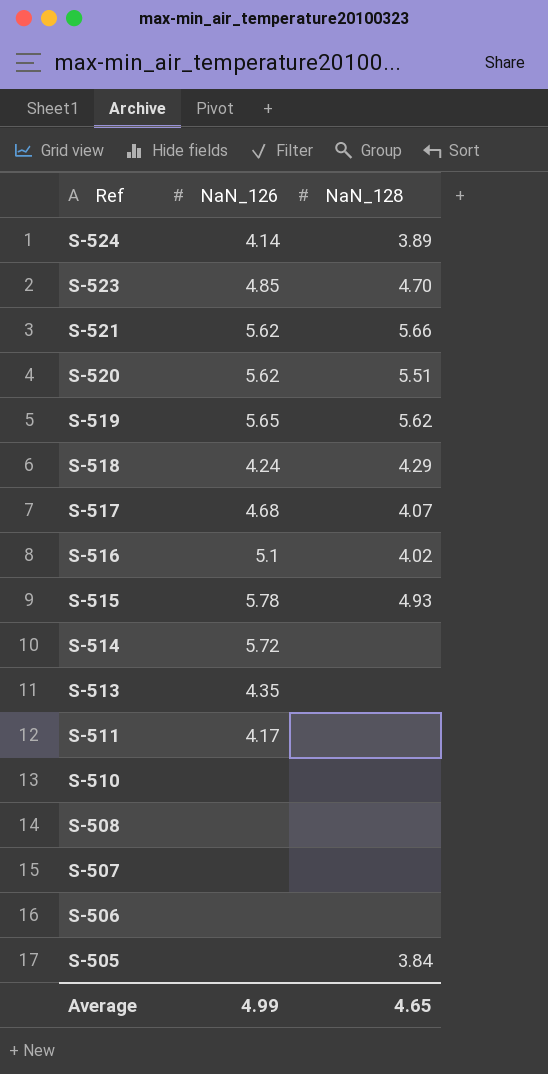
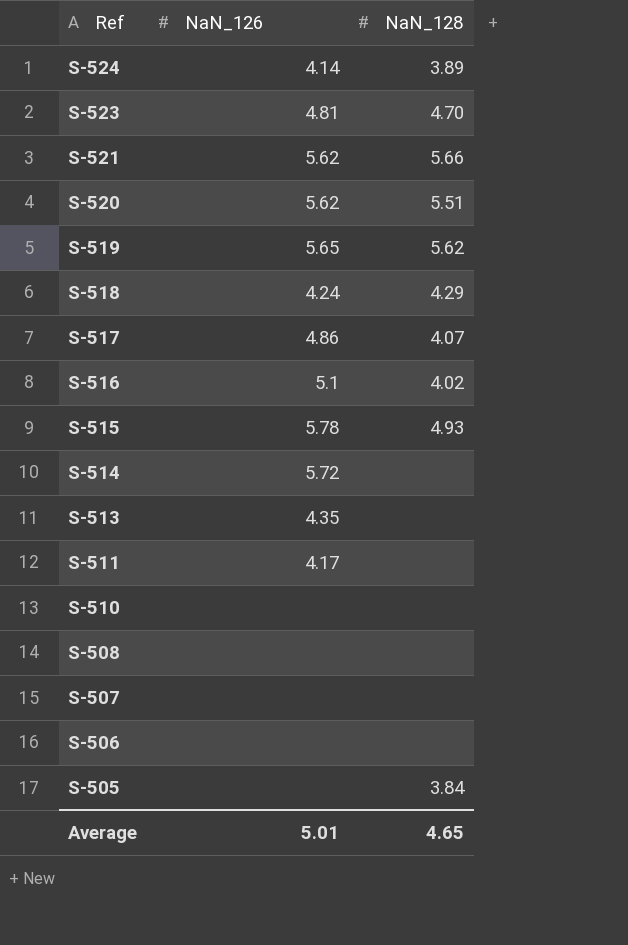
S-523 | NaN_126: 4.85 -> 4.81
S-517 | NaN_126: 4.68 -> 4.86
Average | NaN_126: 4.99 -> 5.01

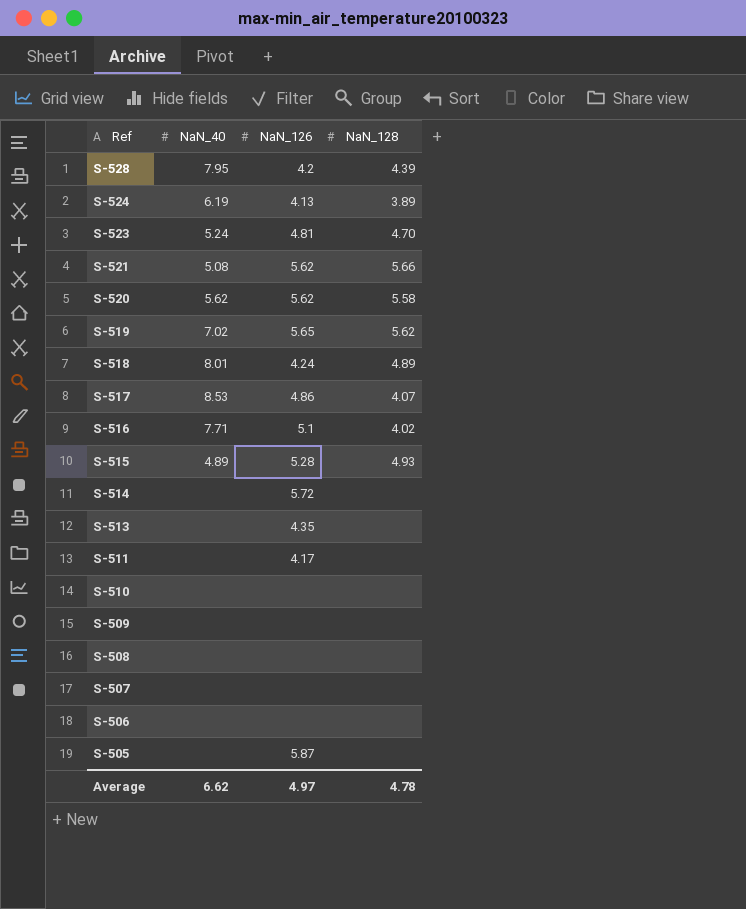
column NaN_40 | position: none -> 2
row S-528: none -> 7.95 | 4.2 | 4.39
S-524 | NaN_126: 4.14 -> 4.13
S-520 | NaN_128: 5.51 -> 5.58
S-518 | NaN_128: 4.29 -> 4.89
S-515 | NaN_126: 5.78 -> 5.28
row S-509: none -> none | none | none
S-505 | NaN_126: none -> 5.87
S-505 | NaN_128: 3.84 -> none
Average | NaN_126: 5.01 -> 4.97
Average | NaN_128: 4.65 -> 4.78

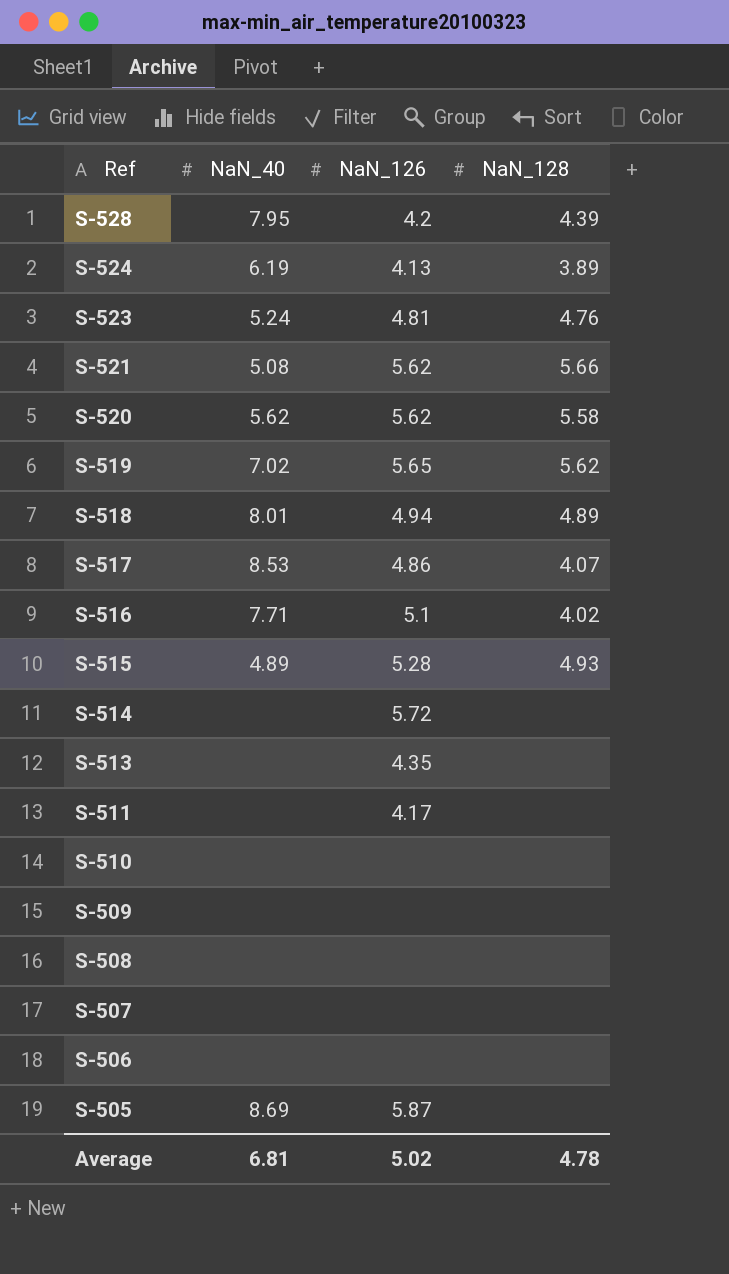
S-523 | NaN_128: 4.70 -> 4.76
S-518 | NaN_126: 4.24 -> 4.94
S-505 | NaN_40: none -> 8.69
Average | NaN_40: 6.62 -> 6.81
Average | NaN_126: 4.97 -> 5.02

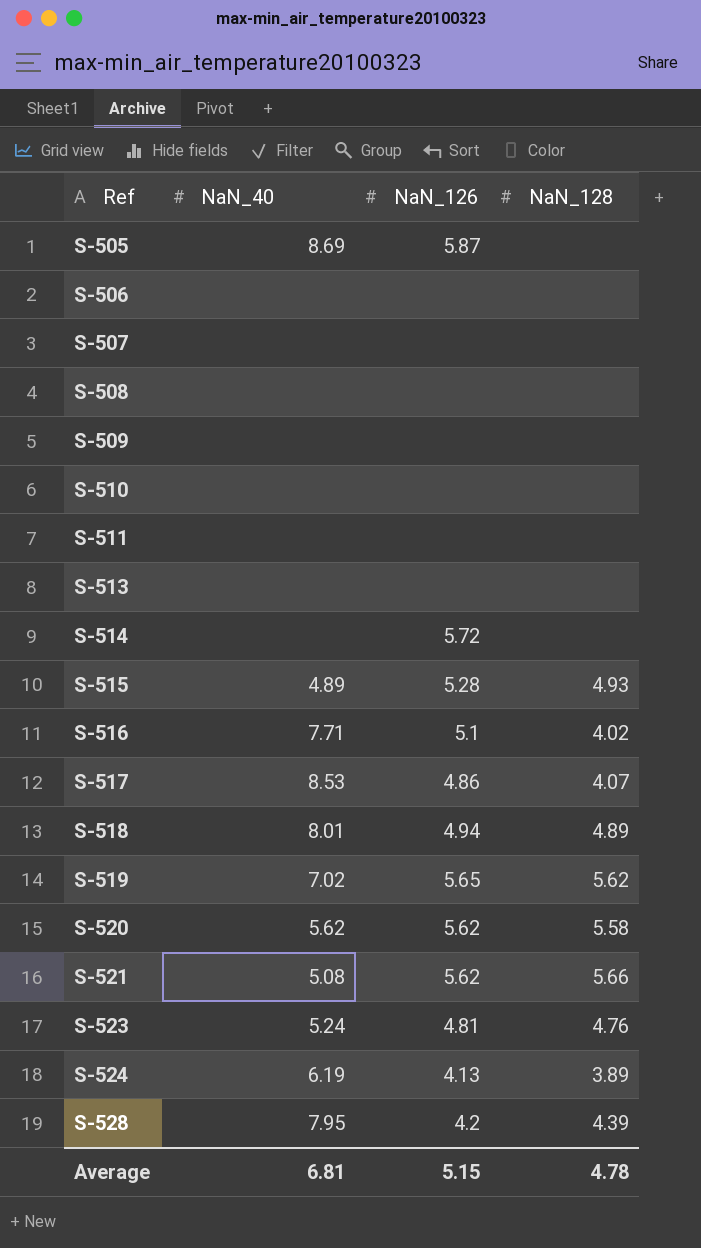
row order: Ref descending -> Ref ascending
S-511 | NaN_126: 4.17 -> none
S-513 | NaN_126: 4.35 -> none
Average | NaN_126: 5.02 -> 5.15

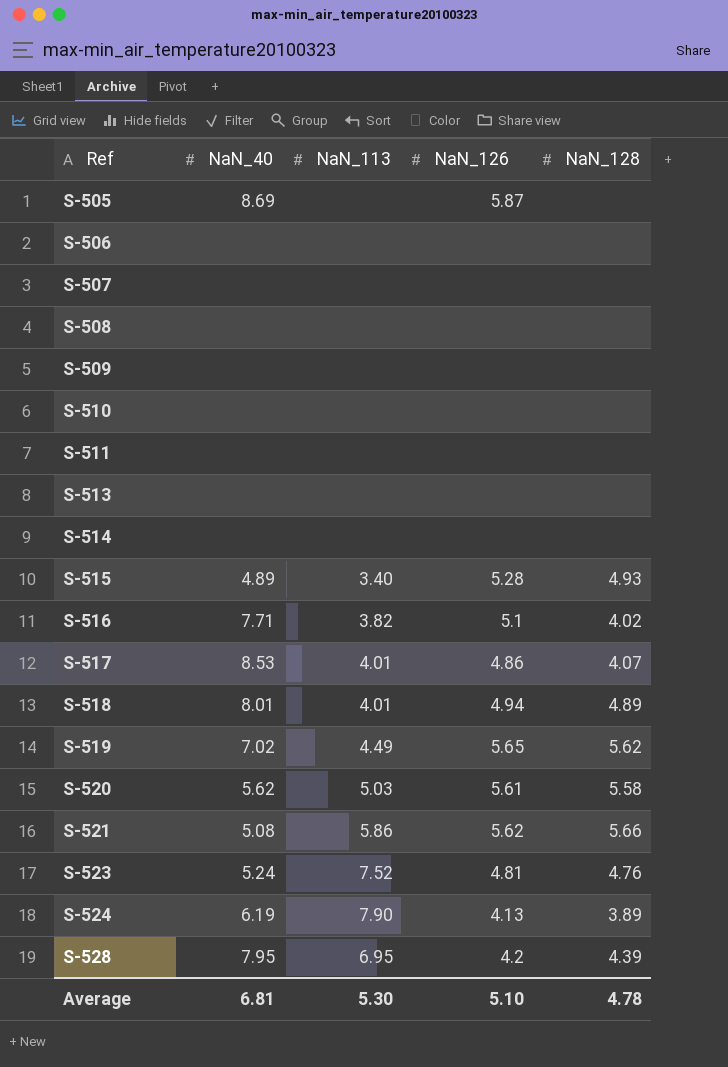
column NaN_113 | position: none -> 3
S-514 | NaN_126: 5.72 -> none
S-520 | NaN_126: 5.62 -> 5.61
Average | NaN_126: 5.15 -> 5.10

